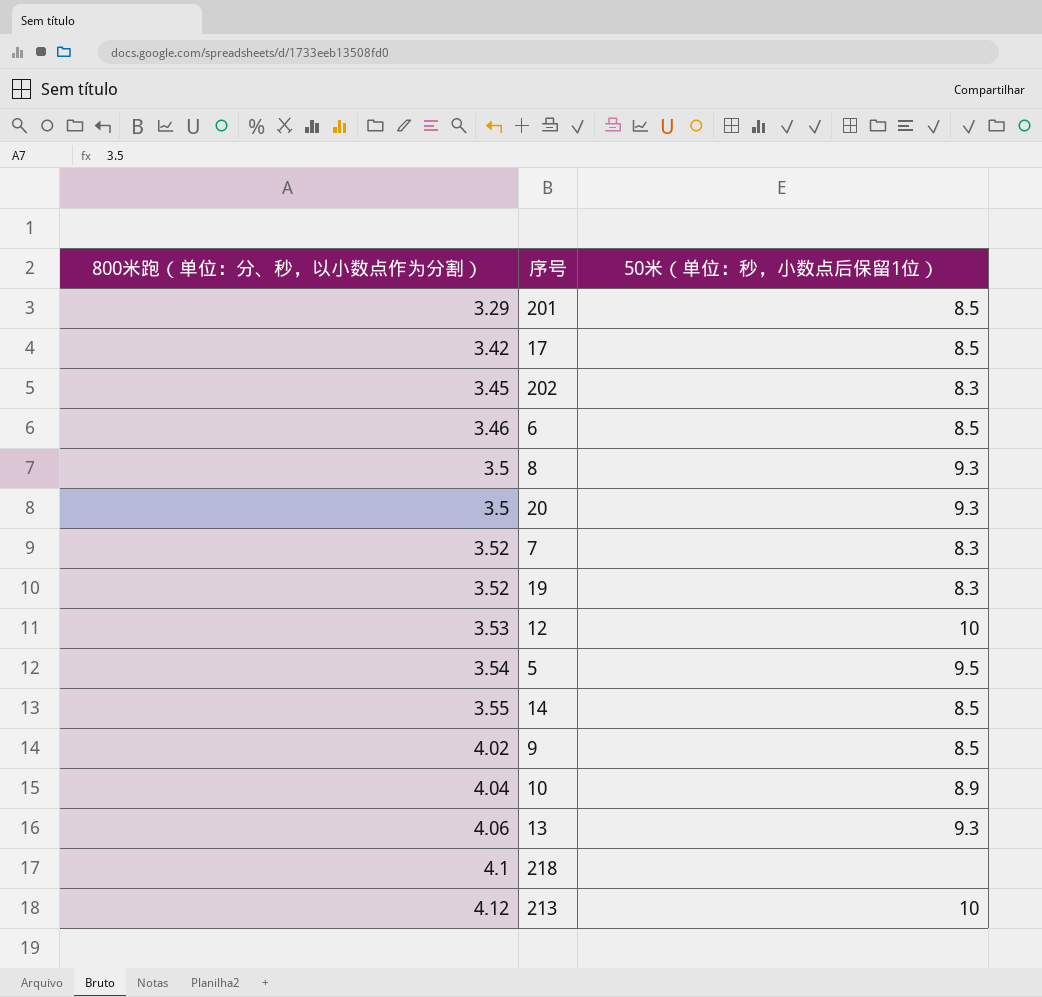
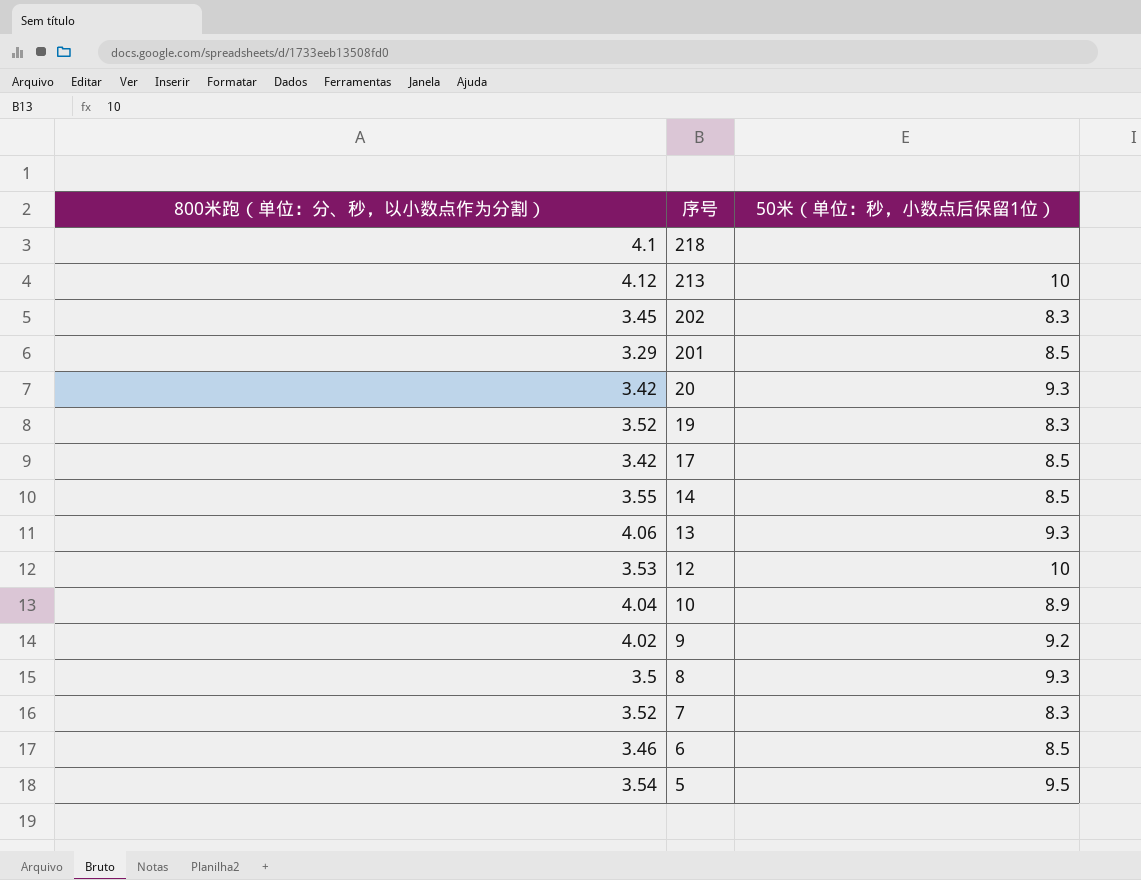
row order: 800米跑（单位：分、秒，以小数点作为分割） ascending -> 序号 descending
20 | 800米跑（单位：分、秒，以小数点作为分割）: 3.5 -> 3.42
9 | 50米（单位：秒，小数点后保留1位）: 8.5 -> 9.2

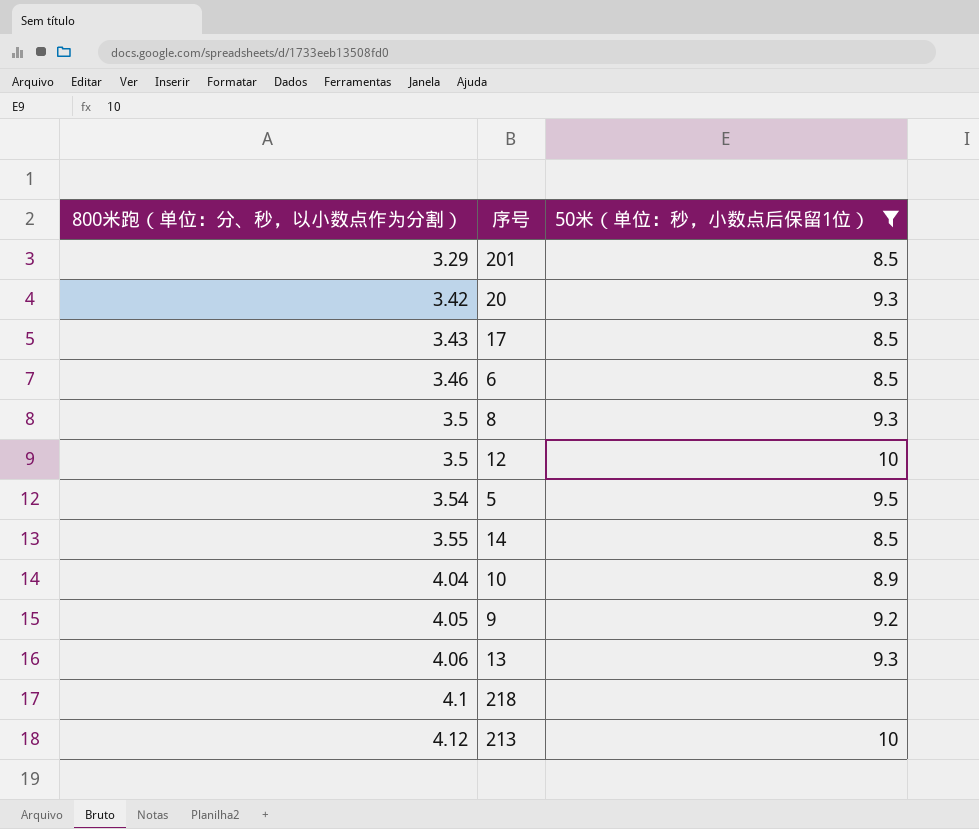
filter: none -> 50米（单位：秒，小数点后保留1位） != 8.3
row order: 序号 descending -> 800米跑（单位：分、秒，以小数点作为分割） ascending
17 | 800米跑（单位：分、秒，以小数点作为分割）: 3.42 -> 3.43
12 | 800米跑（单位：分、秒，以小数点作为分割）: 3.53 -> 3.5
9 | 800米跑（单位：分、秒，以小数点作为分割）: 4.02 -> 4.05

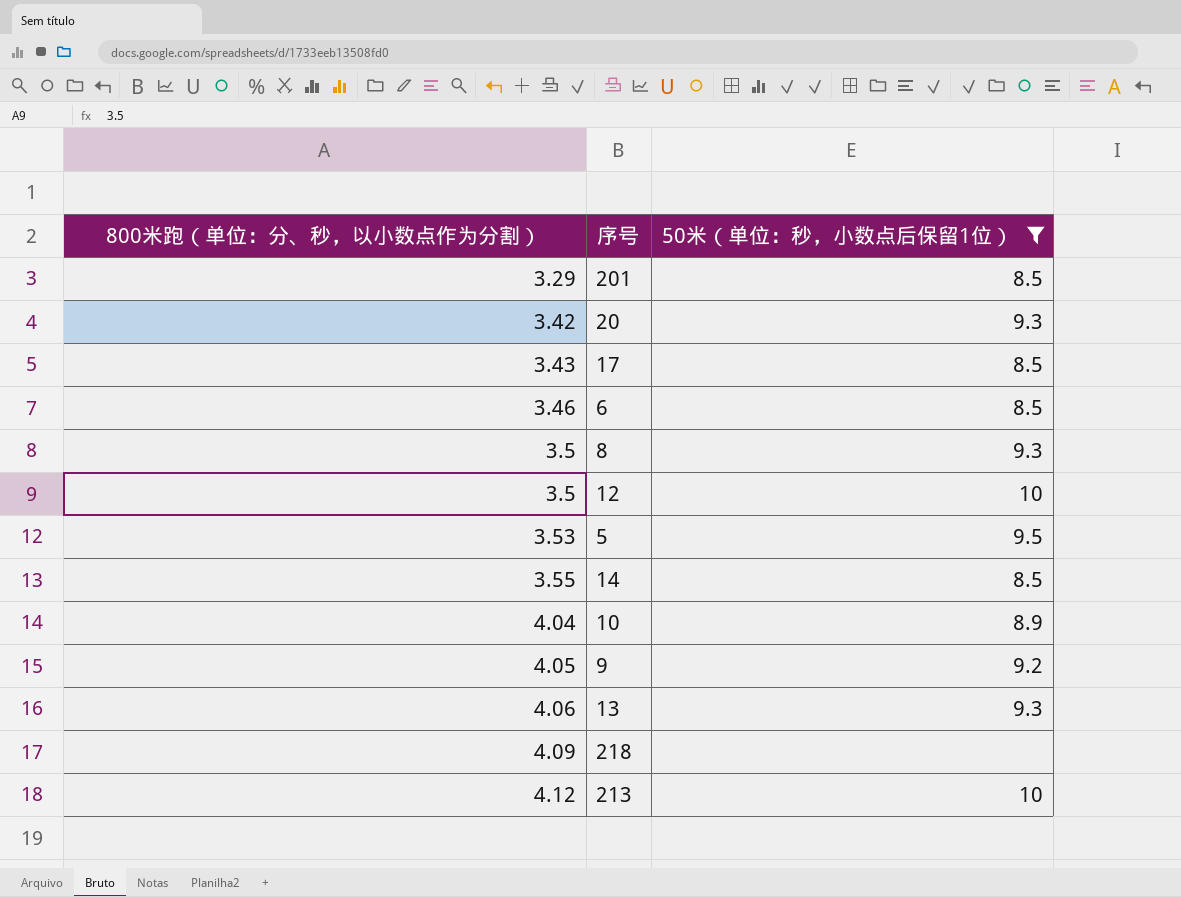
5 | 800米跑（单位：分、秒，以小数点作为分割）: 3.54 -> 3.53
218 | 800米跑（单位：分、秒，以小数点作为分割）: 4.1 -> 4.09

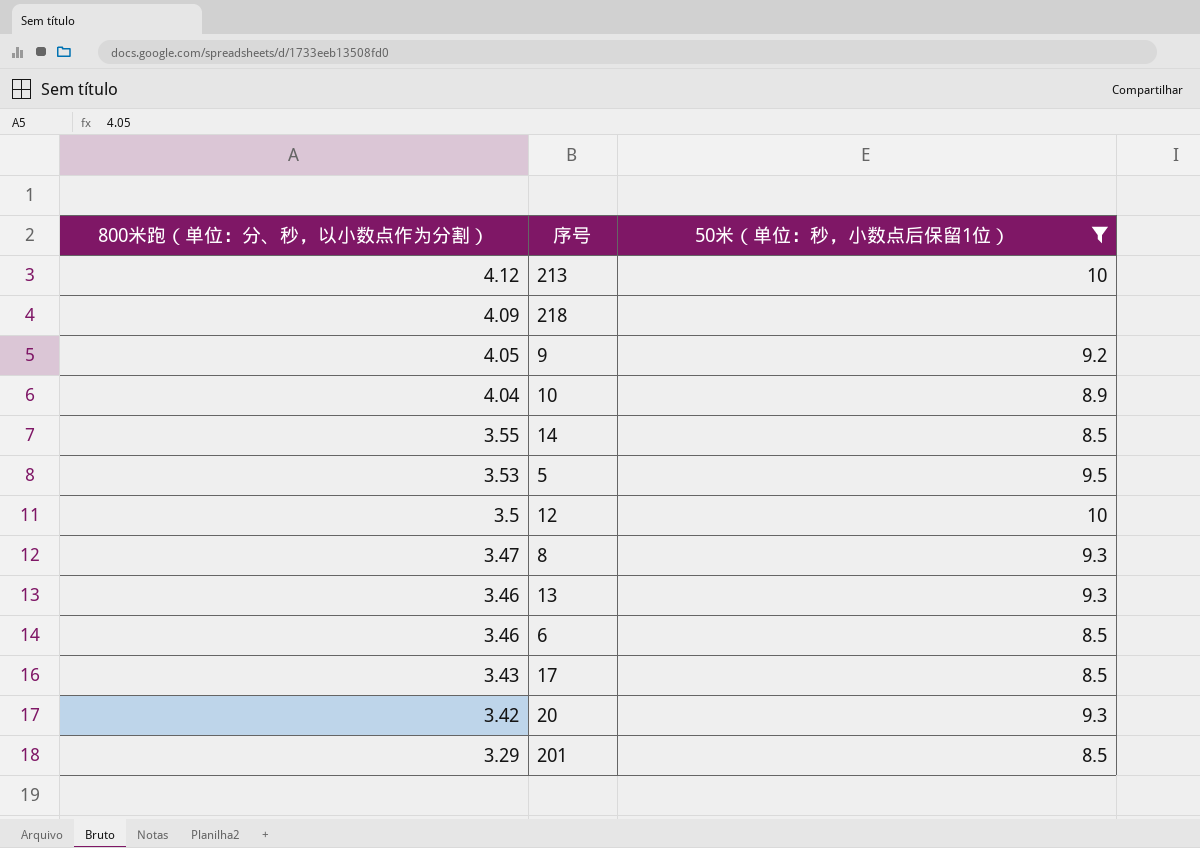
row order: 800米跑（单位：分、秒，以小数点作为分割） ascending -> 800米跑（单位：分、秒，以小数点作为分割） descending
8 | 800米跑（单位：分、秒，以小数点作为分割）: 3.5 -> 3.47
13 | 800米跑（单位：分、秒，以小数点作为分割）: 4.06 -> 3.46

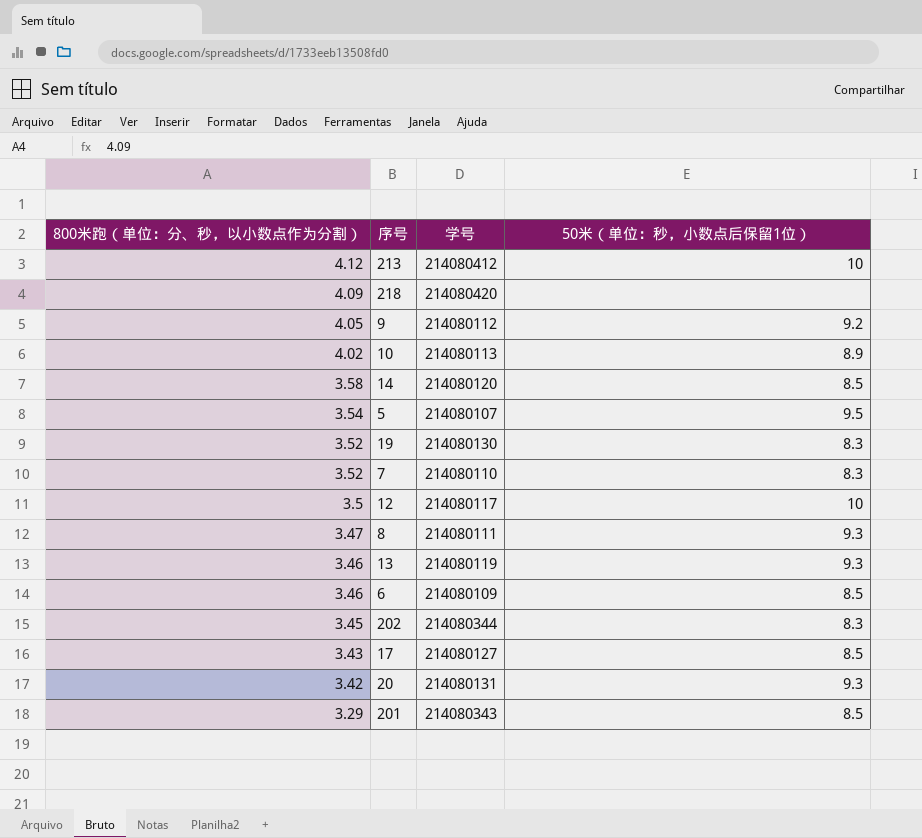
filter: 50米（单位：秒，小数点后保留1位） != 8.3 -> none
column 学号 | position: none -> 3
10 | 800米跑（单位：分、秒，以小数点作为分割）: 4.04 -> 4.02
14 | 800米跑（单位：分、秒，以小数点作为分割）: 3.55 -> 3.58
5 | 800米跑（单位：分、秒，以小数点作为分割）: 3.53 -> 3.54

